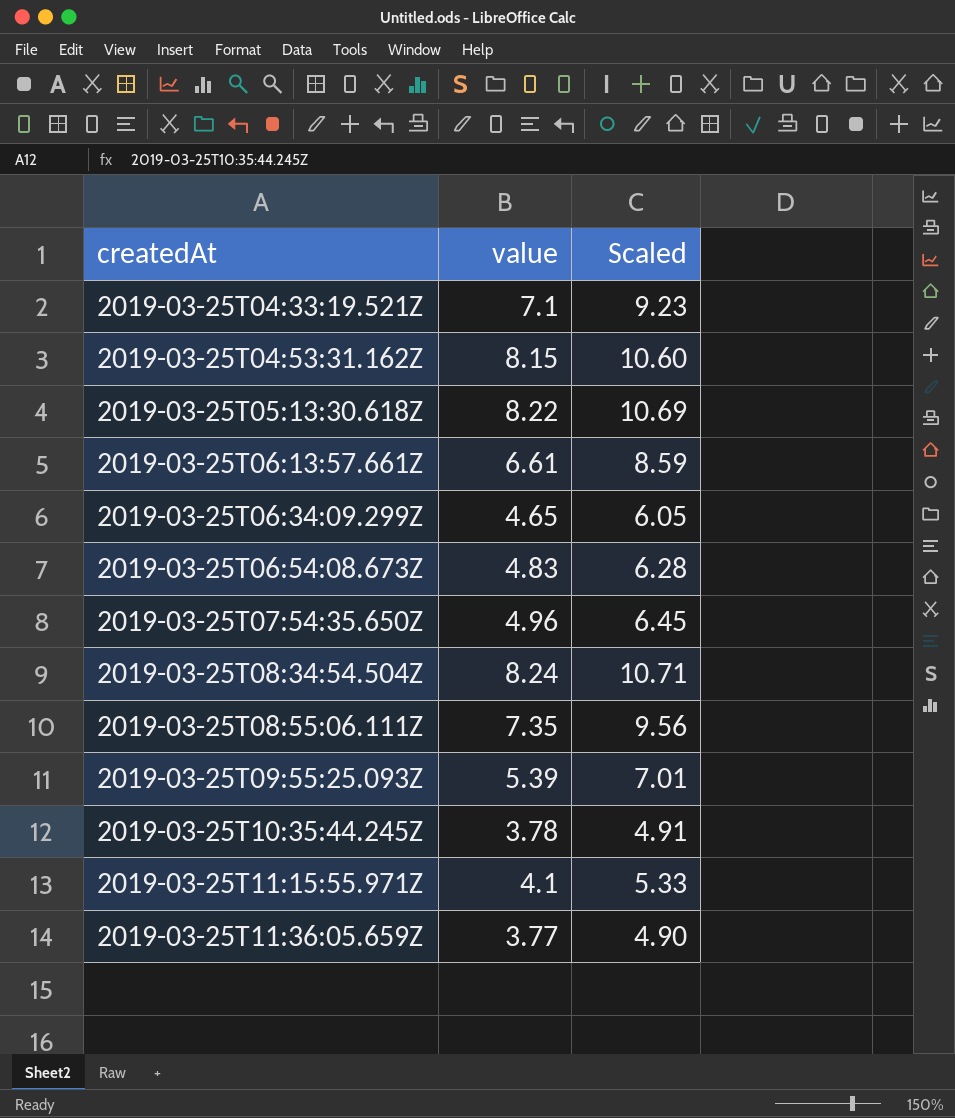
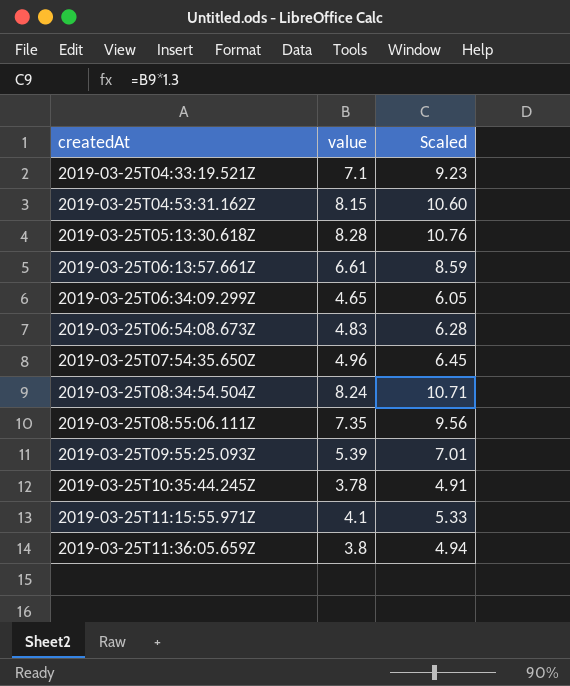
2019-03-25T05:13:30.618Z | value: 8.22 -> 8.28
2019-03-25T05:13:30.618Z | Scaled: 10.69 -> 10.76
2019-03-25T11:36:05.659Z | value: 3.77 -> 3.8
2019-03-25T11:36:05.659Z | Scaled: 4.90 -> 4.94

